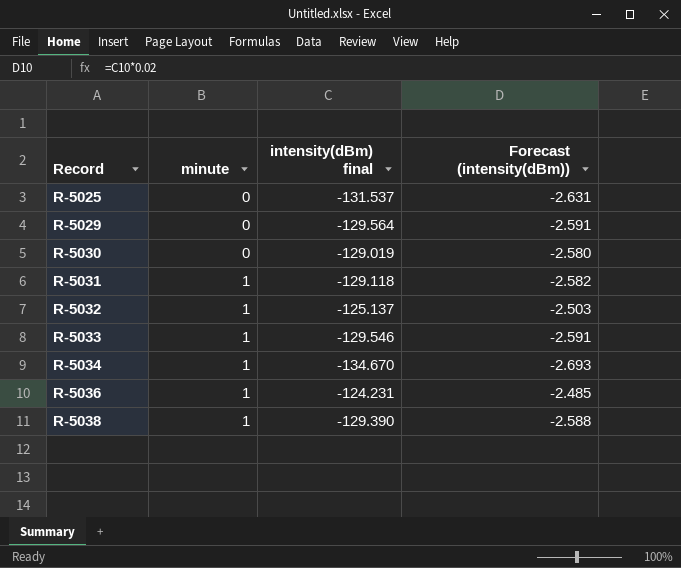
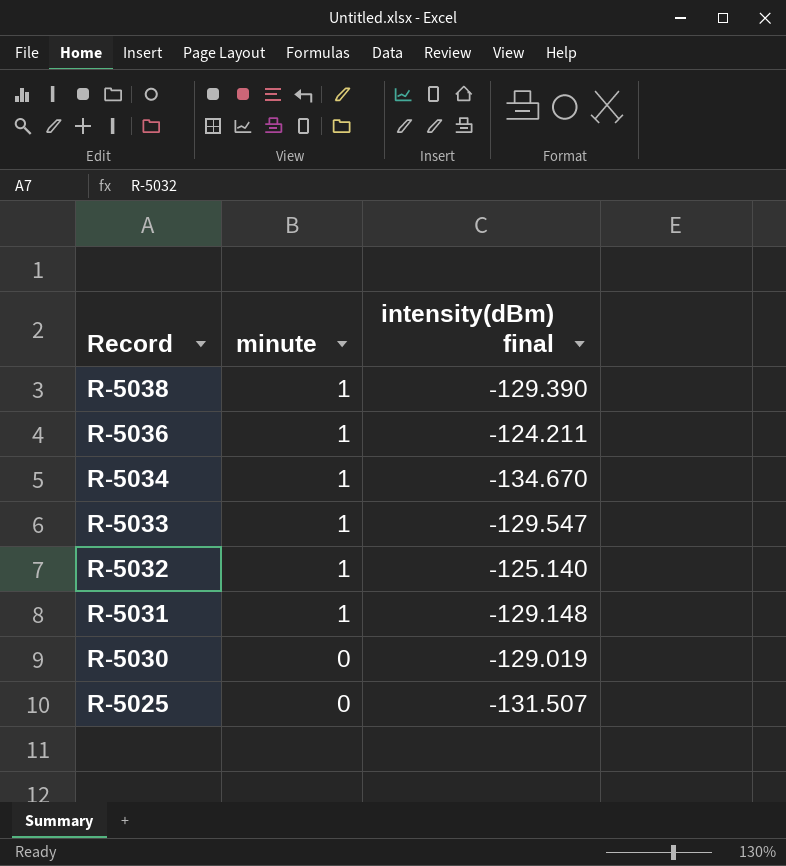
row order: Record ascending -> Record descending
column Forecast (intensity(dBm)) | formula: [intensity(dBm) final] * 0.02 -> none
row R-5029: 0 | -129.564 | -2.591 -> none
R-5036 | intensity(dBm) final: -124.231 -> -124.211
R-5033 | intensity(dBm) final: -129.546 -> -129.547
R-5032 | intensity(dBm) final: -125.137 -> -125.140
R-5031 | intensity(dBm) final: -129.118 -> -129.148
R-5025 | intensity(dBm) final: -131.537 -> -131.507

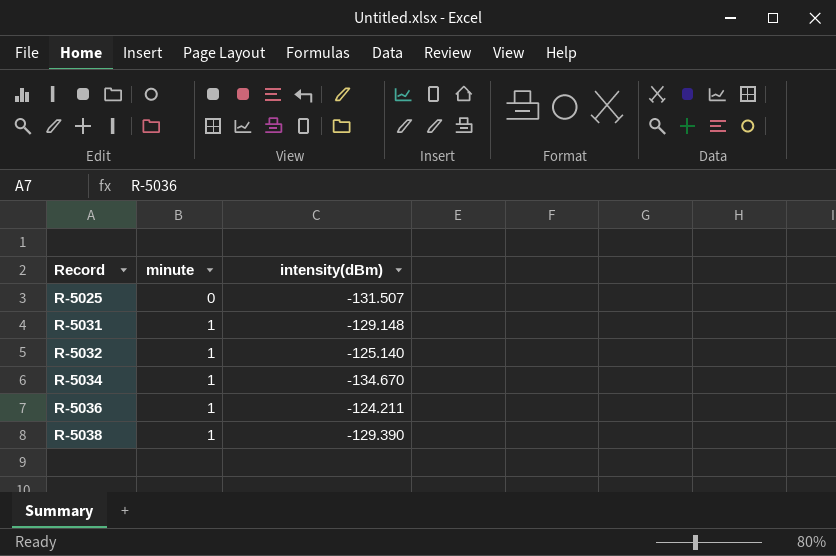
row order: Record descending -> Record ascending
column name: intensity(dBm) final -> intensity(dBm)
row R-5033: 1 | -129.547 -> none
row R-5030: 0 | -129.019 -> none

